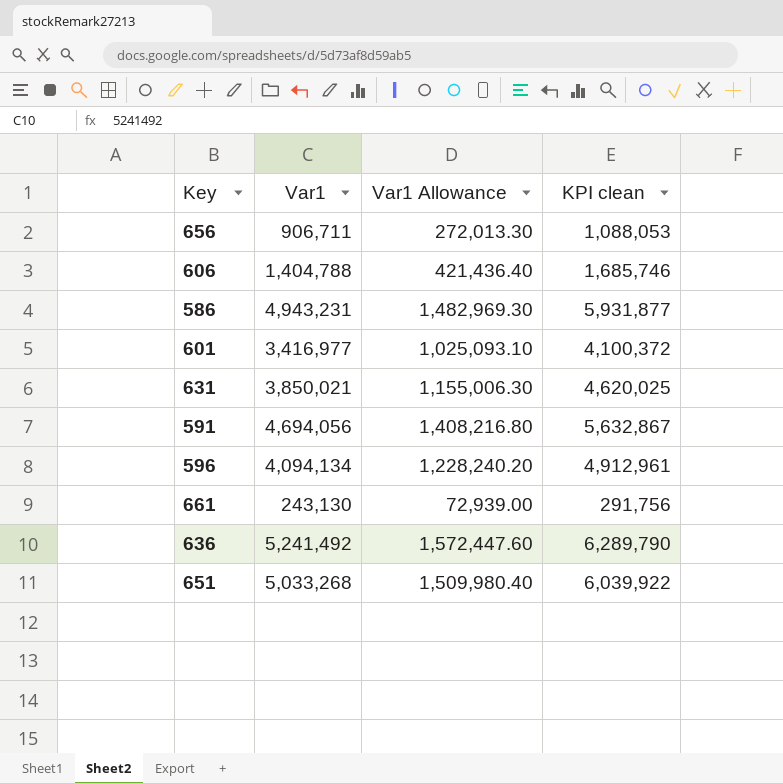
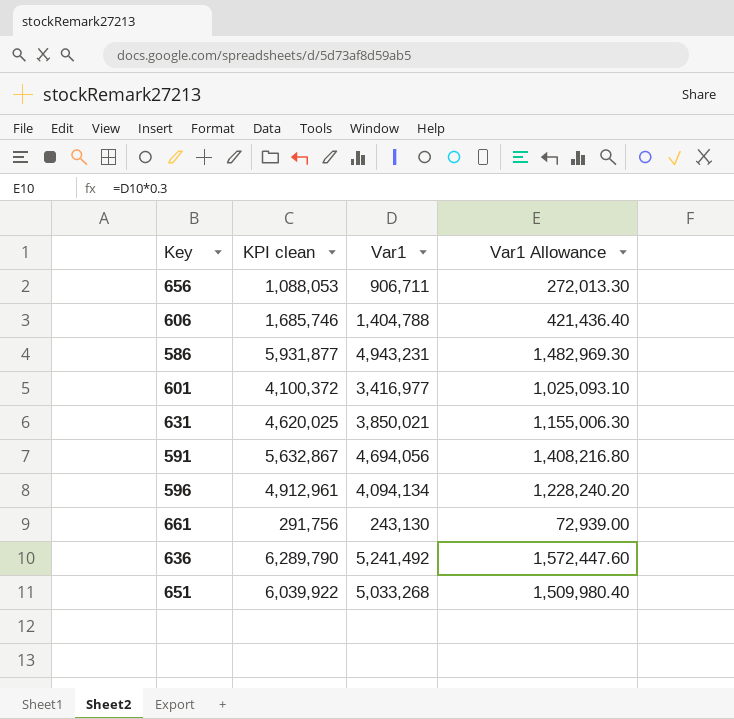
column KPI clean | position: 4 -> 2

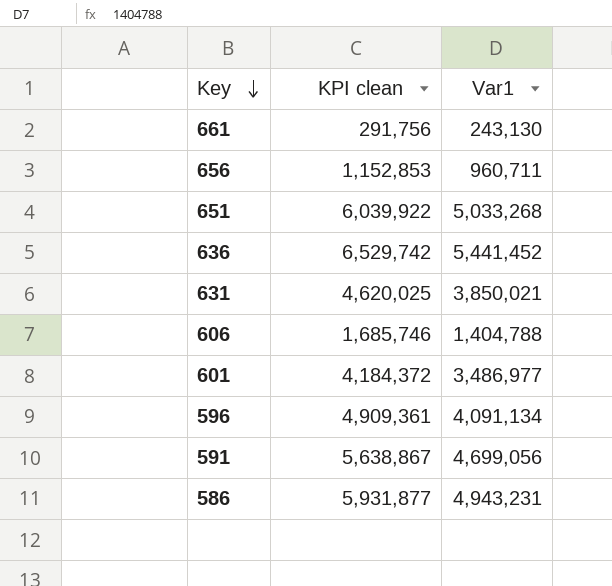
row order: none -> Key descending
column Var1 Allowance | formula: [Var1] * 0.3 -> none
656 | KPI clean: 1,088,053 -> 1,152,853
656 | Var1: 906,711 -> 960,711
636 | KPI clean: 6,289,790 -> 6,529,742
636 | Var1: 5,241,492 -> 5,441,452
601 | KPI clean: 4,100,372 -> 4,184,372
601 | Var1: 3,416,977 -> 3,486,977
596 | KPI clean: 4,912,961 -> 4,909,361
596 | Var1: 4,094,134 -> 4,091,134
591 | KPI clean: 5,632,867 -> 5,638,867
591 | Var1: 4,694,056 -> 4,699,056

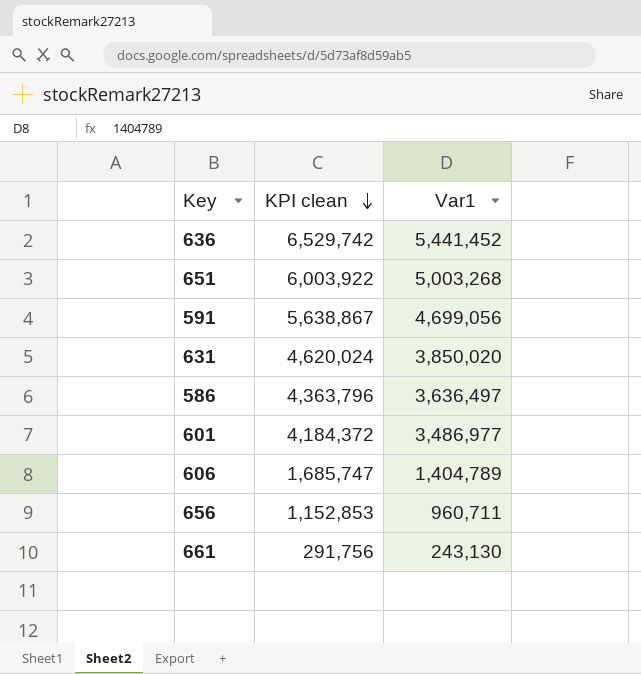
row order: Key descending -> KPI clean descending
row 596: 4,909,361 | 4,091,134 -> none
651 | KPI clean: 6,039,922 -> 6,003,922
651 | Var1: 5,033,268 -> 5,003,268
631 | KPI clean: 4,620,025 -> 4,620,024
631 | Var1: 3,850,021 -> 3,850,020
586 | KPI clean: 5,931,877 -> 4,363,796
586 | Var1: 4,943,231 -> 3,636,497
606 | KPI clean: 1,685,746 -> 1,685,747
606 | Var1: 1,404,788 -> 1,404,789

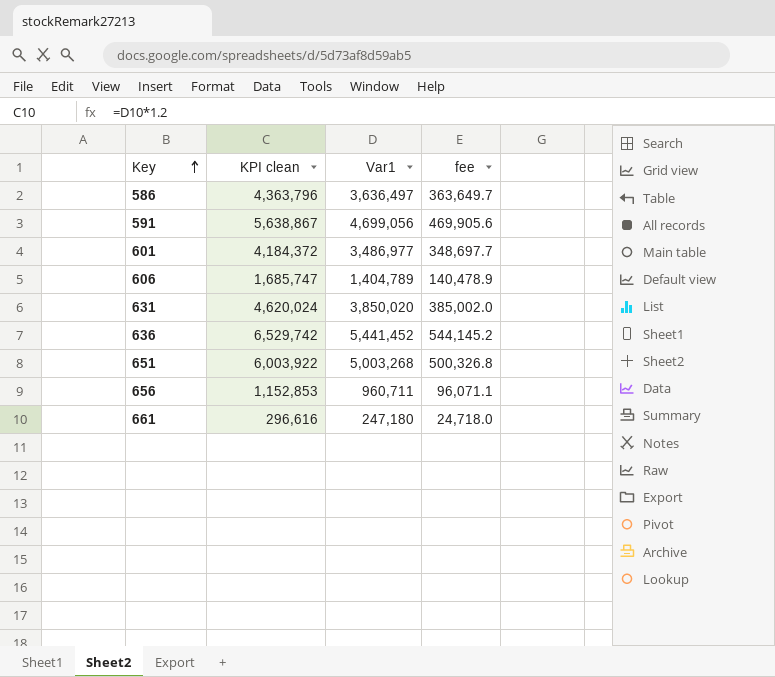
row order: KPI clean descending -> Key ascending
column fee | formula: none -> [Var1] * 0.1
661 | KPI clean: 291,756 -> 296,616
661 | Var1: 243,130 -> 247,180

